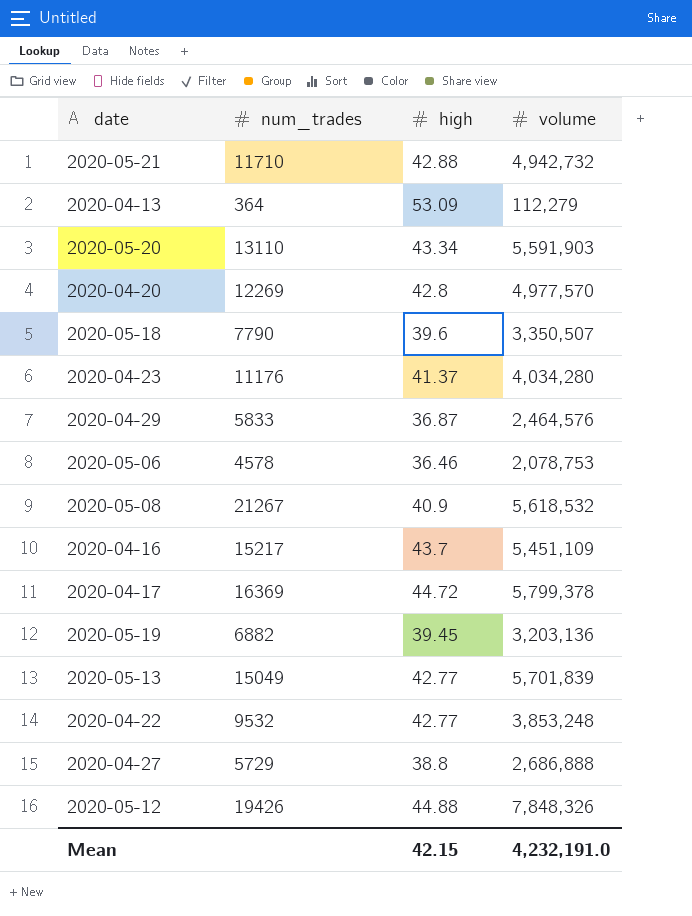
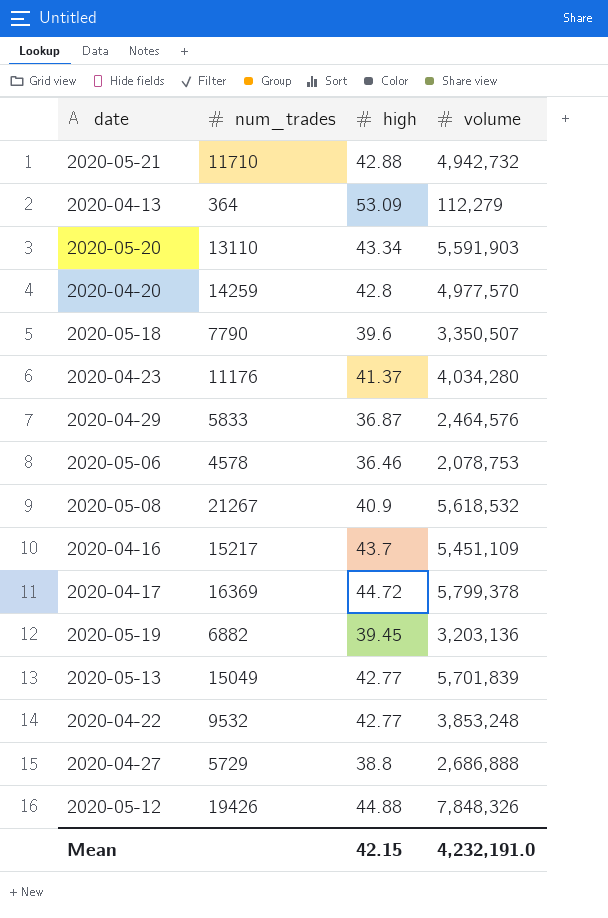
2020-04-20 | num_trades: 12269 -> 14259

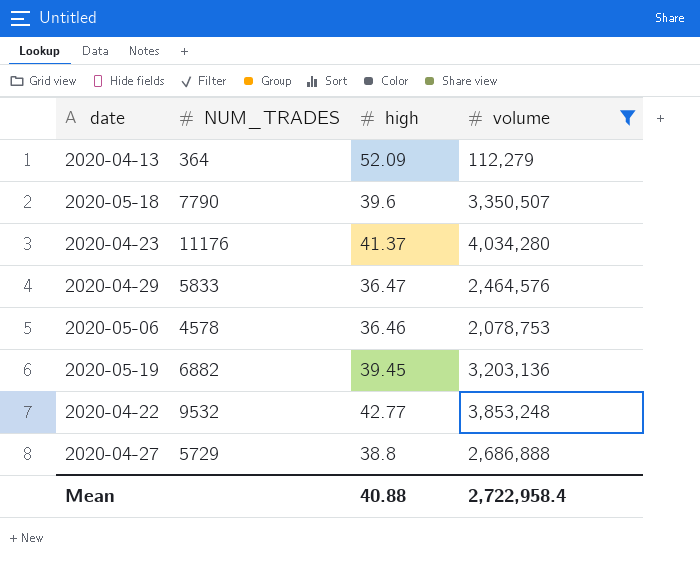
filter: none -> volume <= 4,034,280
column name: num_trades -> NUM_TRADES
2020-04-13 | high: 53.09 -> 52.09
2020-04-29 | high: 36.87 -> 36.47
Mean | high: 42.15 -> 40.88
Mean | volume: 4,232,191.0 -> 2,722,958.4

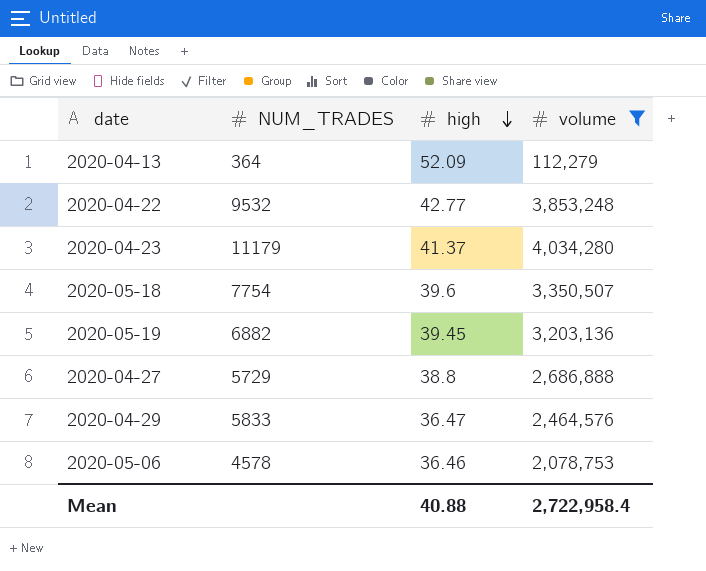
row order: none -> high descending
2020-04-23 | NUM_TRADES: 11176 -> 11179
2020-05-18 | NUM_TRADES: 7790 -> 7754

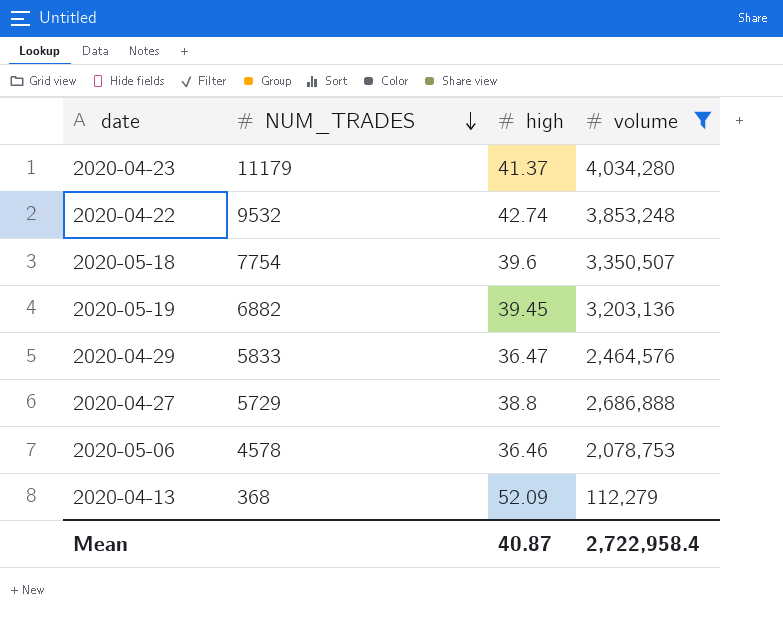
row order: high descending -> NUM_TRADES descending
2020-04-22 | high: 42.77 -> 42.74
2020-04-13 | NUM_TRADES: 364 -> 368
Mean | high: 40.88 -> 40.87

